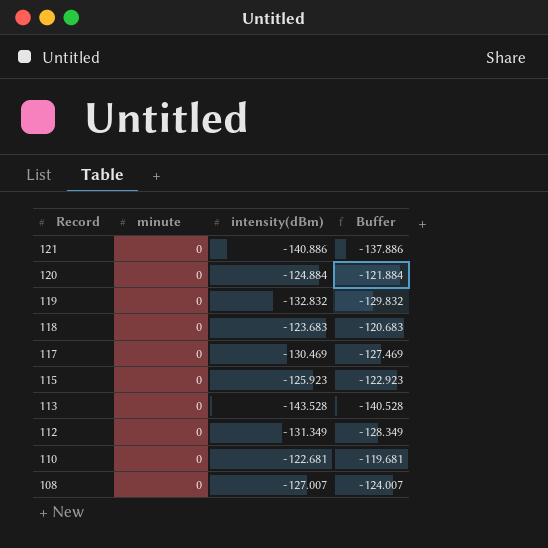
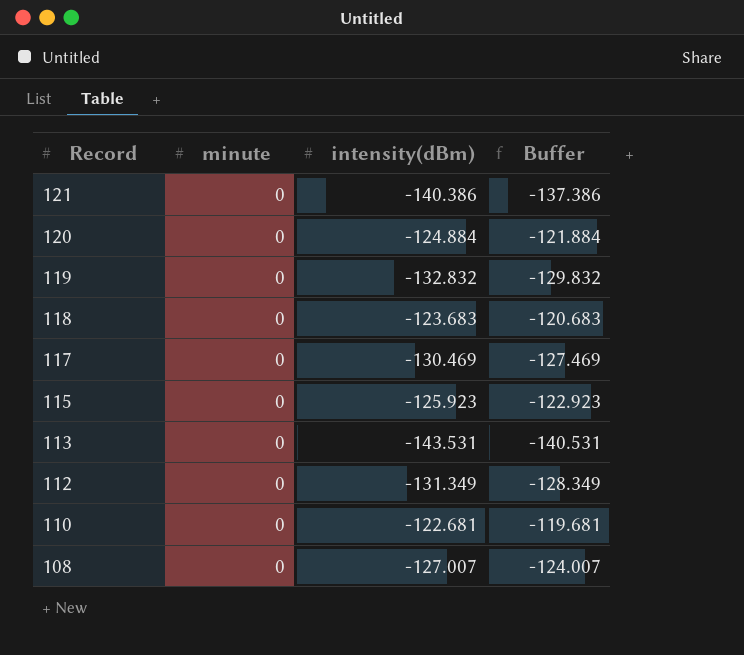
121 | intensity(dBm): -140.886 -> -140.386
121 | Buffer: -137.886 -> -137.386
113 | intensity(dBm): -143.528 -> -143.531
113 | Buffer: -140.528 -> -140.531

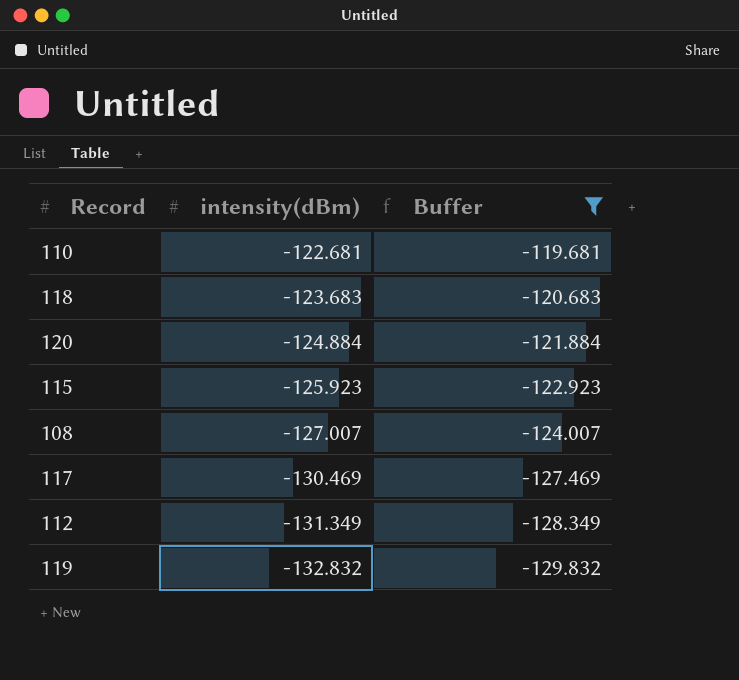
filter: none -> Buffer >= -129.832
row order: Record descending -> intensity(dBm) descending
column minute | position: 2 -> none

